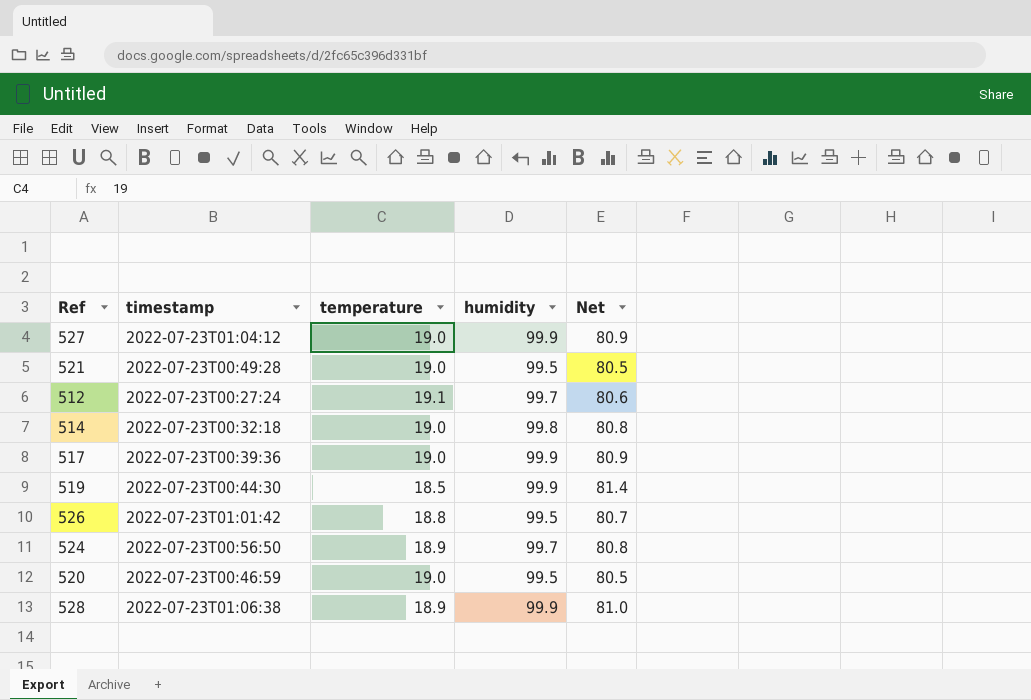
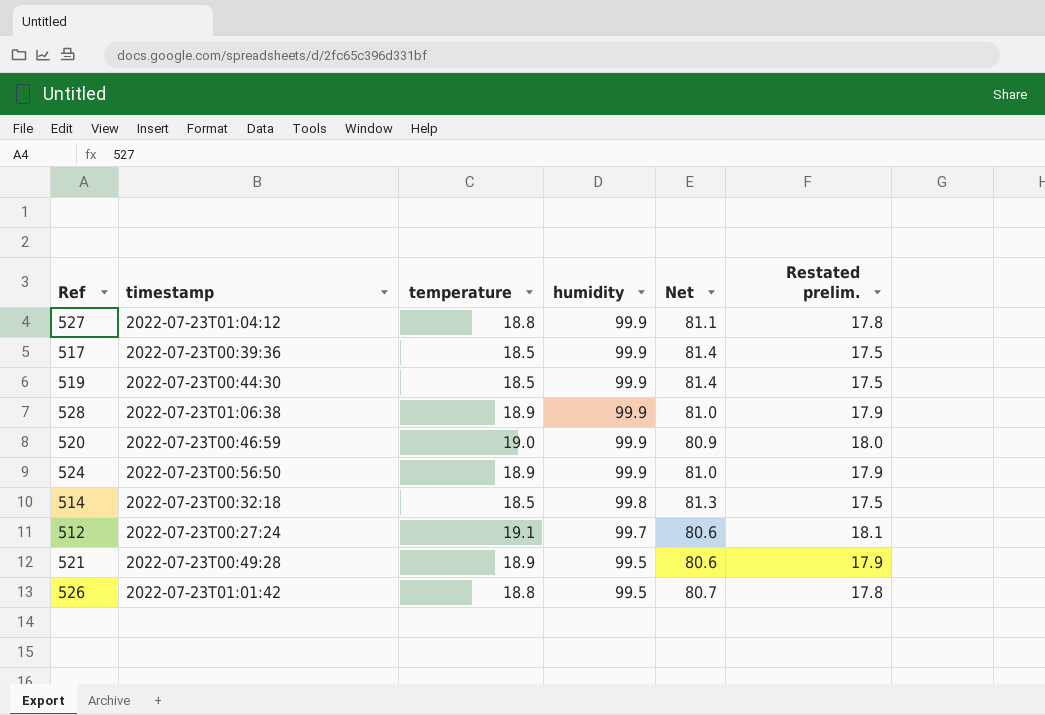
row order: none -> humidity descending
column Restated prelim. | formula: none -> [temperature] - 1
527 | temperature: 19.0 -> 18.8
527 | Net: 80.9 -> 81.1
517 | temperature: 19.0 -> 18.5
517 | Net: 80.9 -> 81.4
520 | humidity: 99.5 -> 99.9
520 | Net: 80.5 -> 80.9
524 | humidity: 99.7 -> 99.9
524 | Net: 80.8 -> 81.0
514 | temperature: 19.0 -> 18.5
514 | Net: 80.8 -> 81.3
521 | temperature: 19.0 -> 18.9
521 | Net: 80.5 -> 80.6

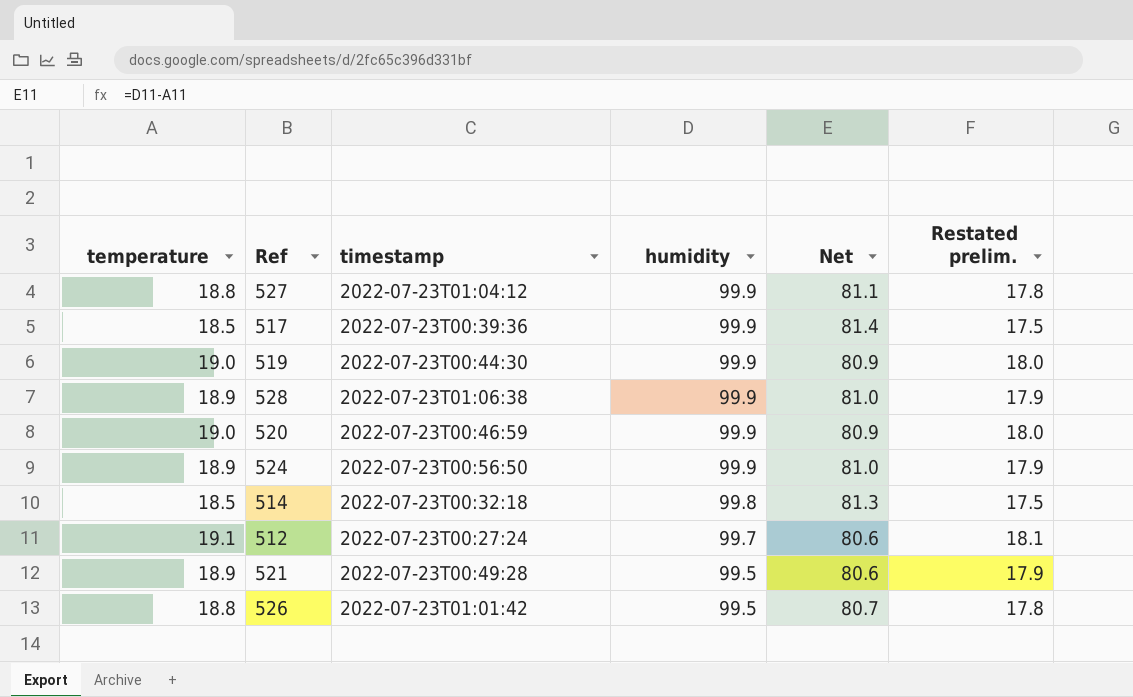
column temperature | position: 3 -> 1
519 | temperature: 18.5 -> 19.0
519 | Net: 81.4 -> 80.9
519 | Restated prelim.: 17.5 -> 18.0

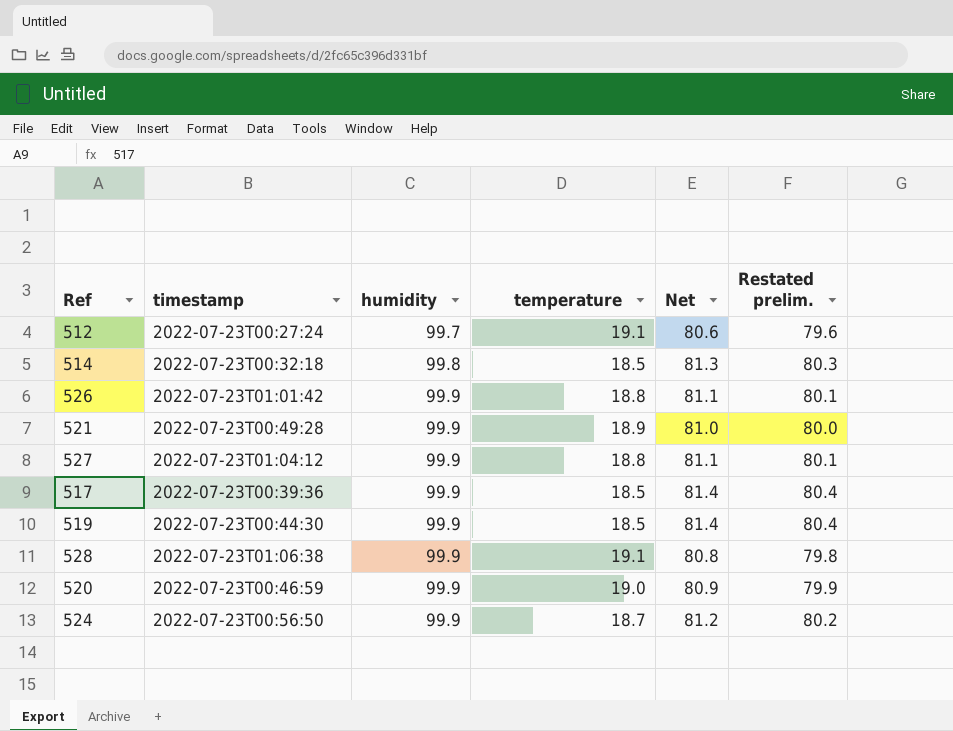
row order: humidity descending -> humidity ascending
column temperature | position: 1 -> 4
column Restated prelim. | formula: [temperature] - 1 -> [Net] - 1
526 | humidity: 99.5 -> 99.9
526 | Net: 80.7 -> 81.1
521 | humidity: 99.5 -> 99.9
521 | Net: 80.6 -> 81.0
519 | temperature: 19.0 -> 18.5
519 | Net: 80.9 -> 81.4
528 | temperature: 18.9 -> 19.1
528 | Net: 81.0 -> 80.8
524 | temperature: 18.9 -> 18.7
524 | Net: 81.0 -> 81.2

